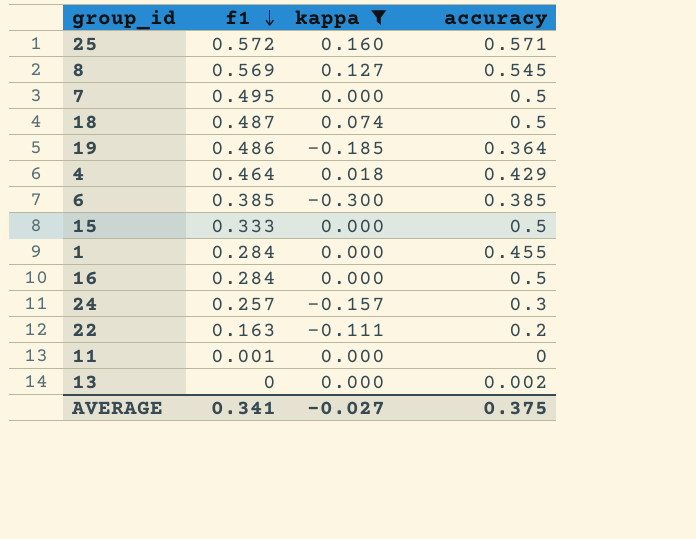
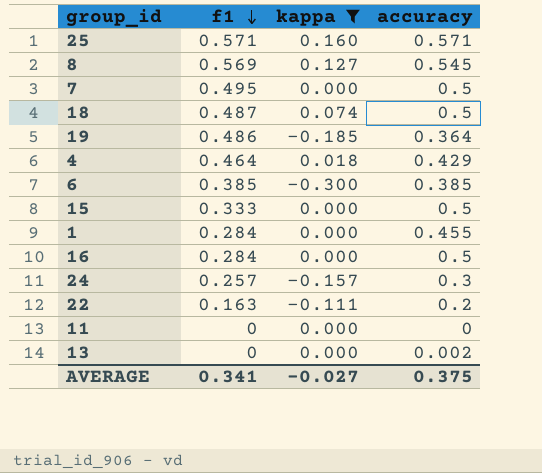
25 | f1: 0.572 -> 0.571
11 | f1: 0.001 -> 0

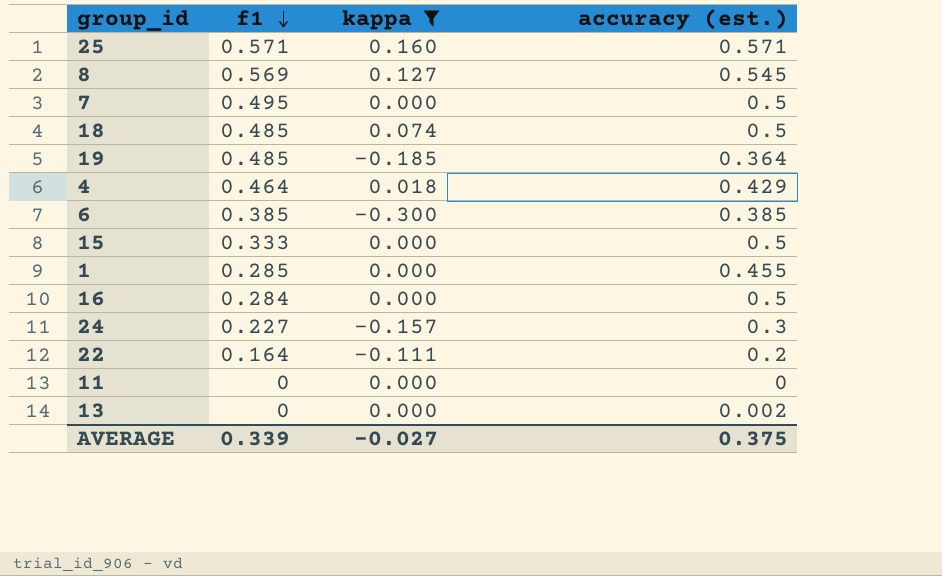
column name: accuracy -> accuracy (est.)
18 | f1: 0.487 -> 0.485
19 | f1: 0.486 -> 0.485
1 | f1: 0.284 -> 0.285
24 | f1: 0.257 -> 0.227
22 | f1: 0.163 -> 0.164
AVERAGE | f1: 0.341 -> 0.339

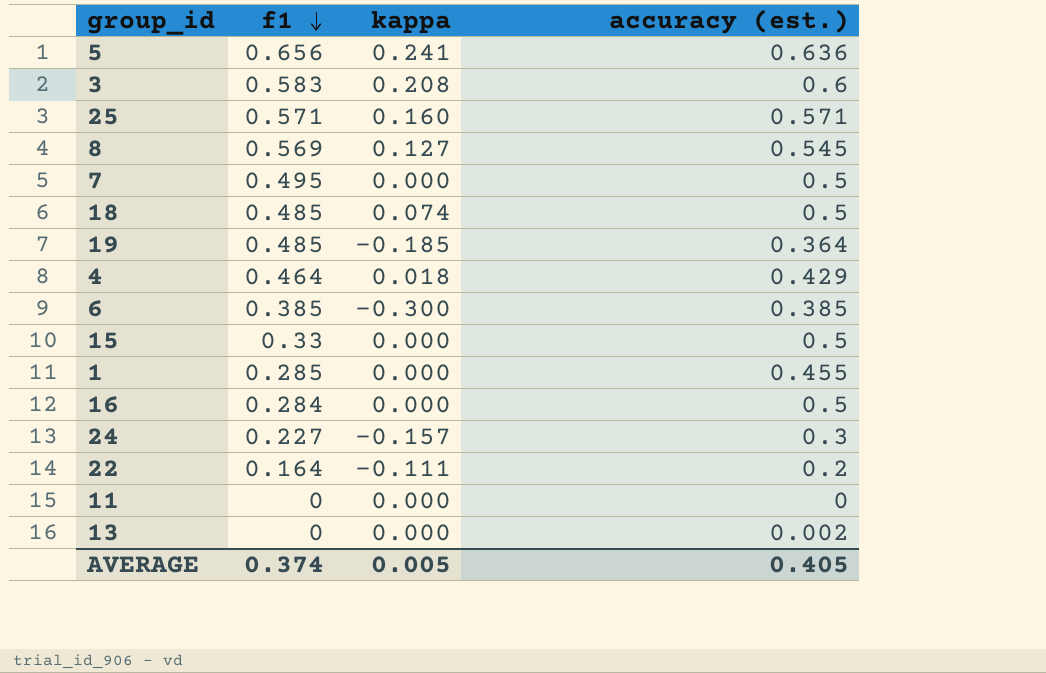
filter: kappa <= 0.160 -> none
15 | f1: 0.333 -> 0.33
AVERAGE | f1: 0.339 -> 0.374
AVERAGE | kappa: -0.027 -> 0.005
AVERAGE | accuracy (est.): 0.375 -> 0.405

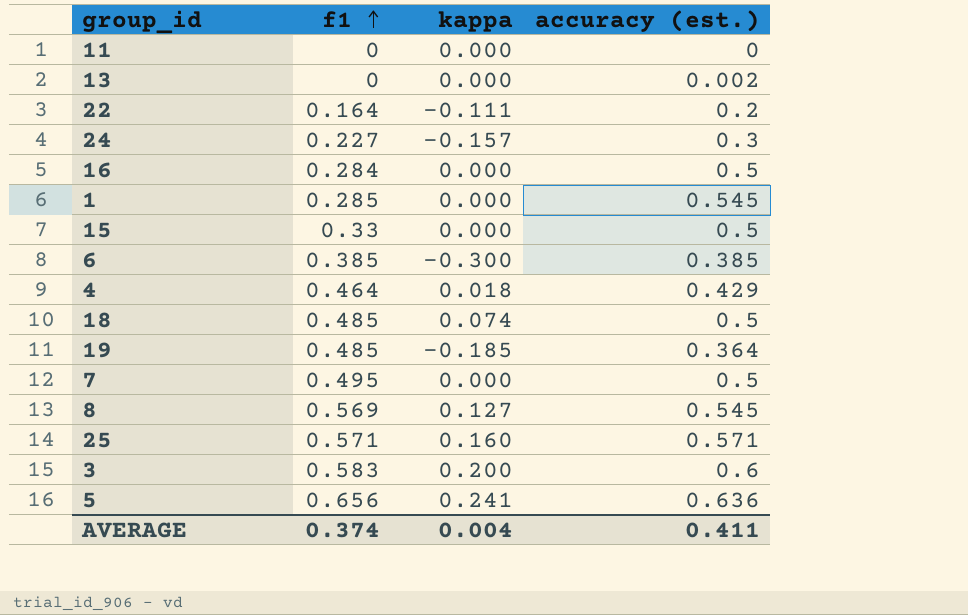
row order: f1 descending -> f1 ascending
1 | accuracy (est.): 0.455 -> 0.545
3 | kappa: 0.208 -> 0.200
AVERAGE | kappa: 0.005 -> 0.004
AVERAGE | accuracy (est.): 0.405 -> 0.411

